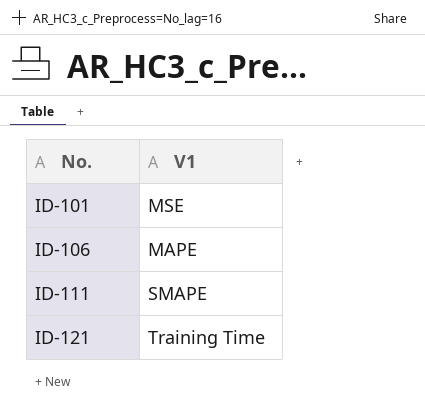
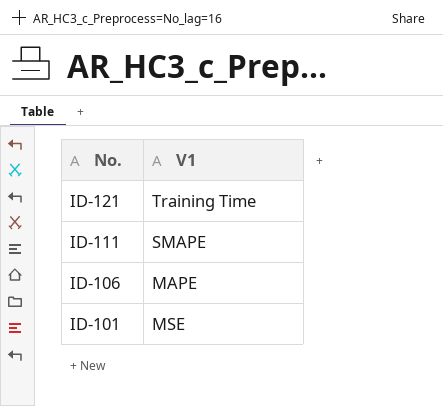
row order: No. ascending -> No. descending

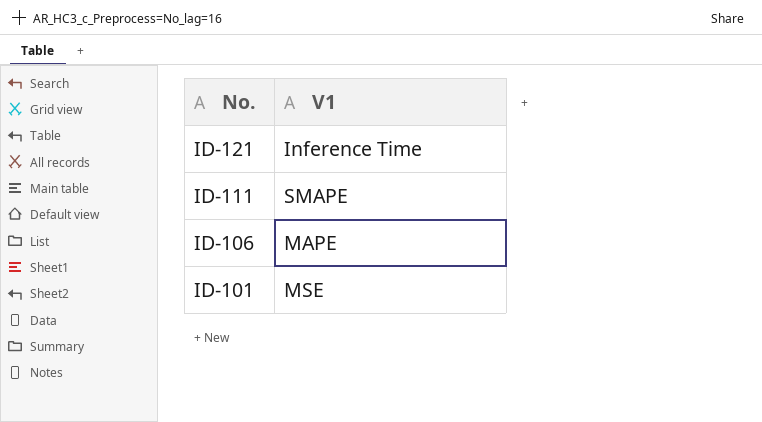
ID-121 | V1: Training Time -> Inference Time

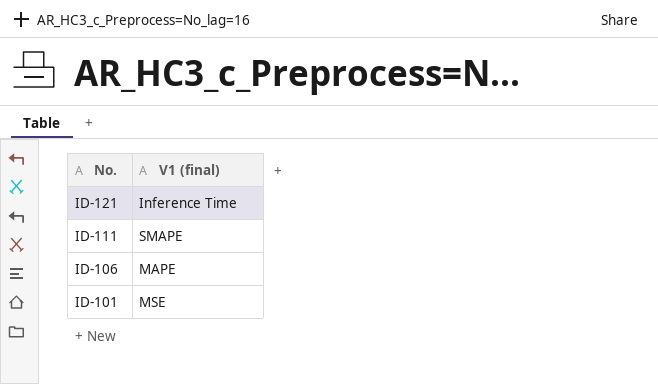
column name: V1 -> V1 (final)

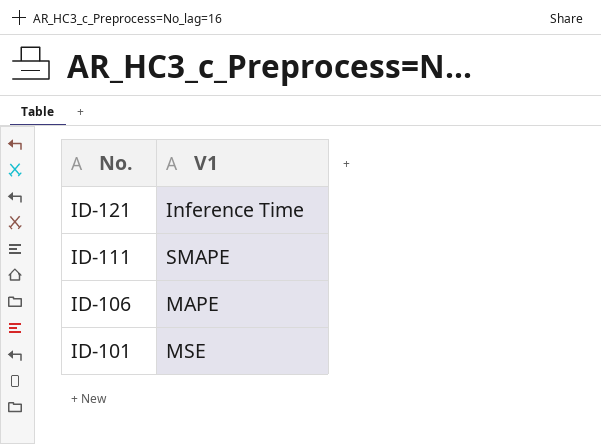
column name: V1 (final) -> V1

